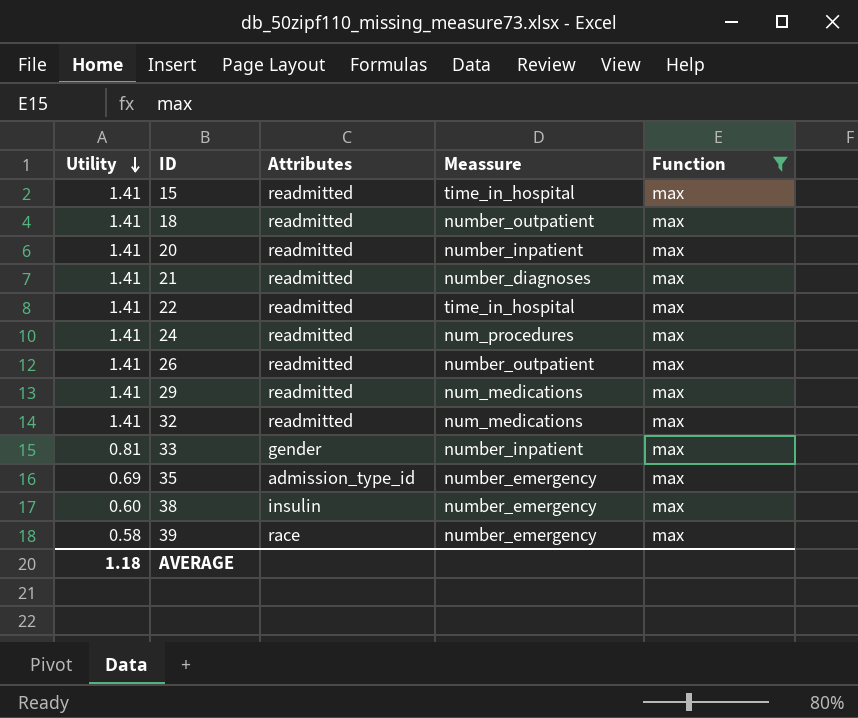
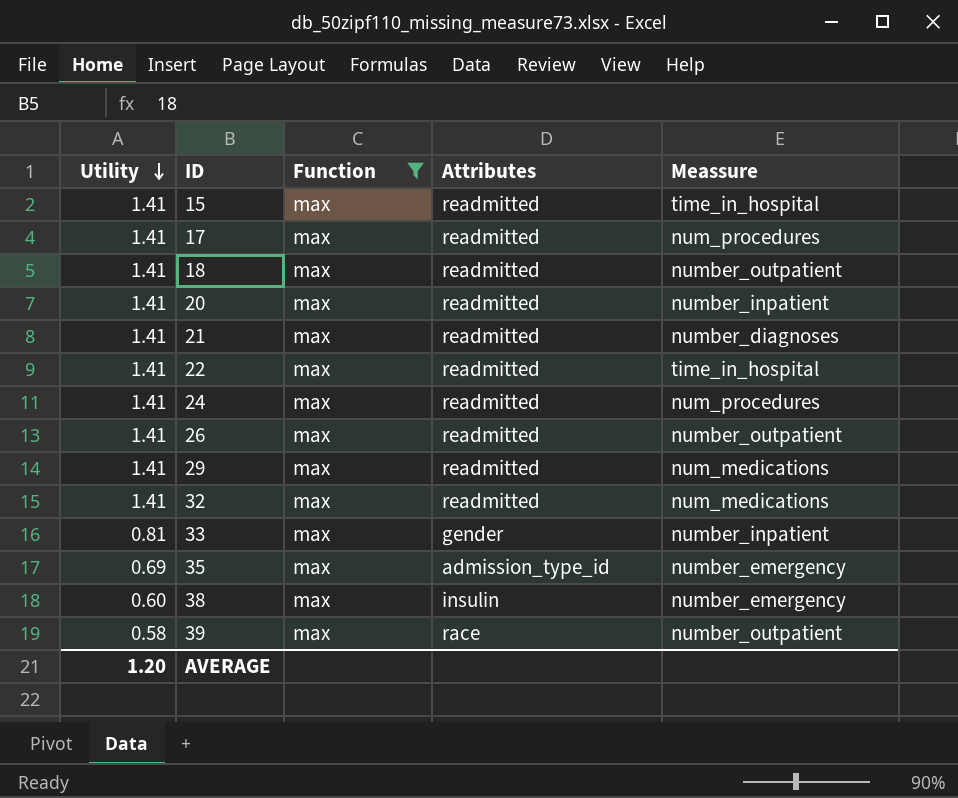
column Function | position: 5 -> 3
row 17: none -> 1.41 | max | readmitted | num_procedures
39 | Meassure: number_emergency -> number_outpatient
AVERAGE | Utility: 1.18 -> 1.20

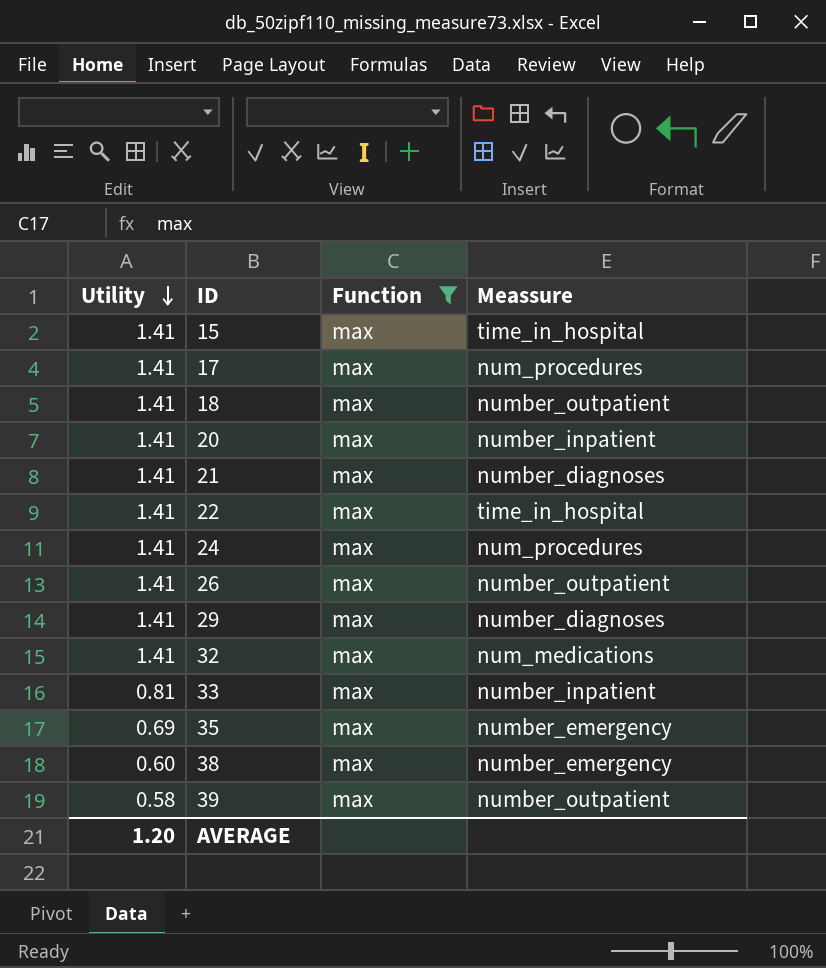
column Attributes | position: 4 -> none
29 | Meassure: num_medications -> number_diagnoses

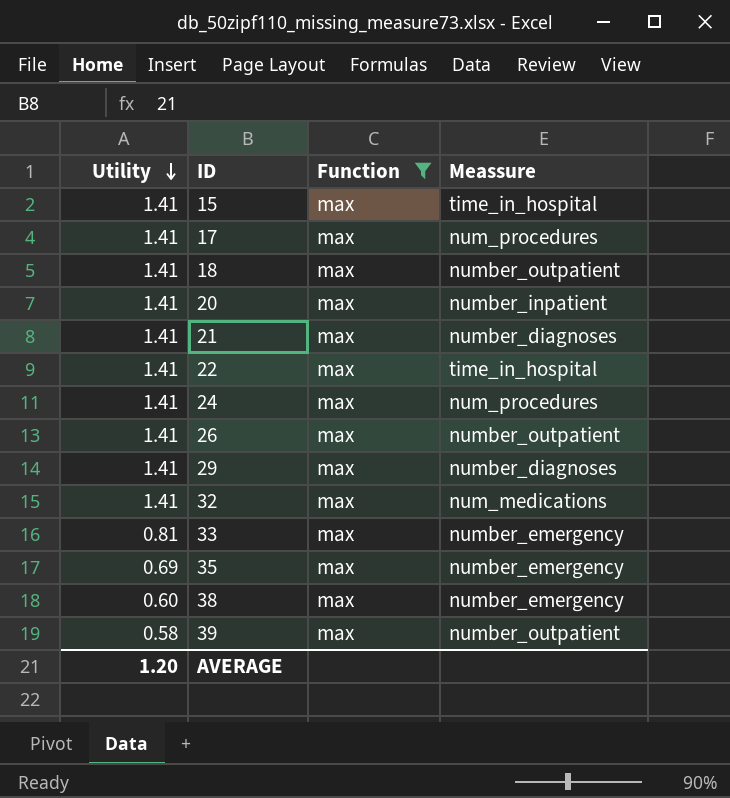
33 | Meassure: number_inpatient -> number_emergency

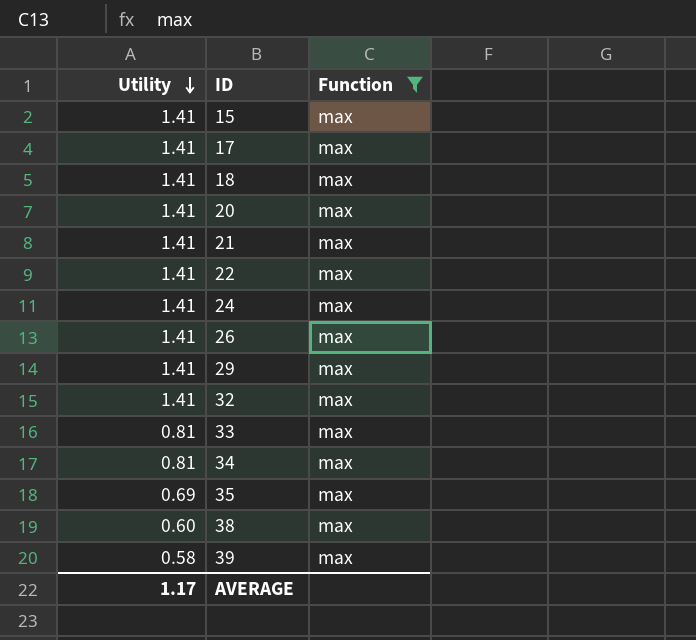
column Meassure | position: 4 -> none
row 34: none -> 0.81 | max
AVERAGE | Utility: 1.20 -> 1.17

